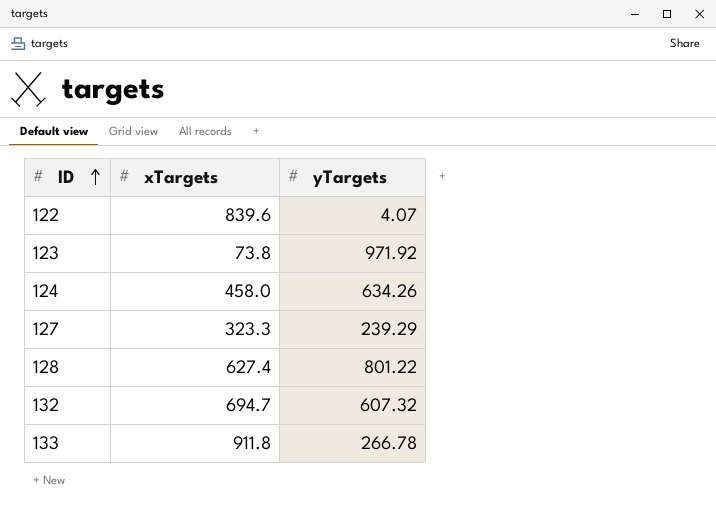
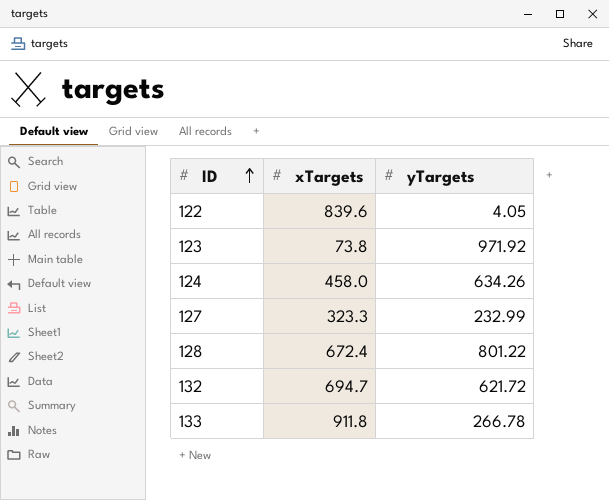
122 | yTargets: 4.07 -> 4.05
127 | yTargets: 239.29 -> 232.99
128 | xTargets: 627.4 -> 672.4
132 | yTargets: 607.32 -> 621.72

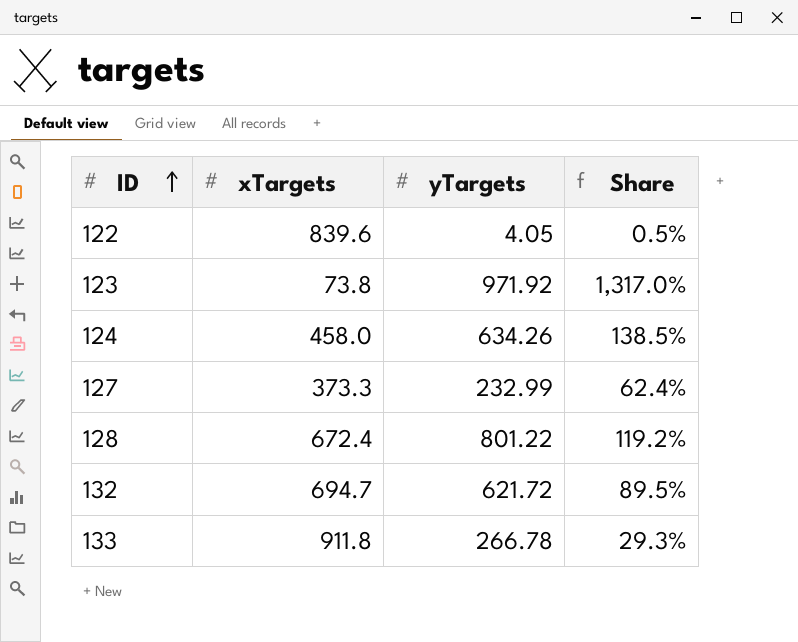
column Share | formula: none -> [yTargets] / [xTargets]
127 | xTargets: 323.3 -> 373.3

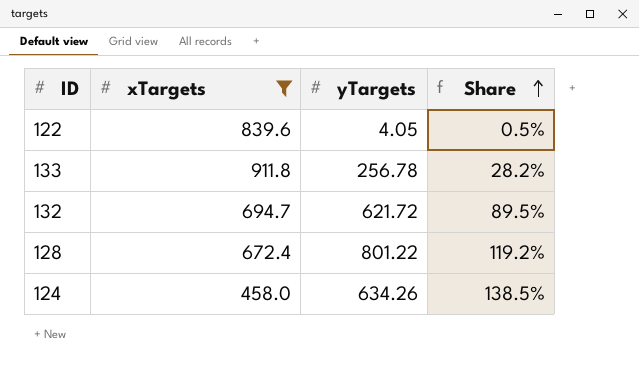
filter: none -> xTargets >= 458.0
row order: ID ascending -> Share ascending
133 | yTargets: 266.78 -> 256.78
133 | Share: 29.3% -> 28.2%

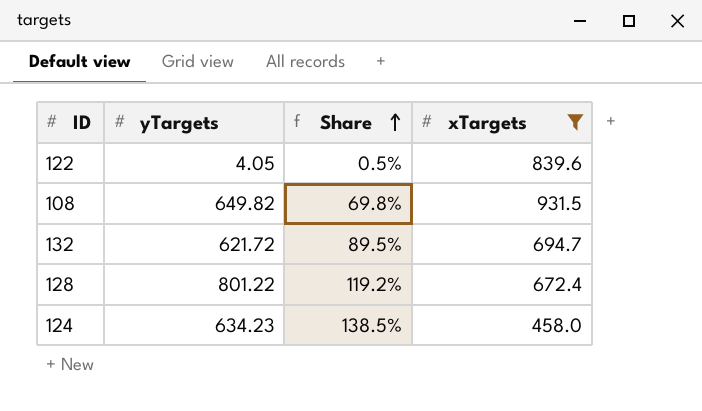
column xTargets | position: 2 -> 4
row 133: 911.8 | 256.78 | 28.2% -> none
row 108: none -> 649.82 | 69.8% | 931.5
124 | yTargets: 634.26 -> 634.23

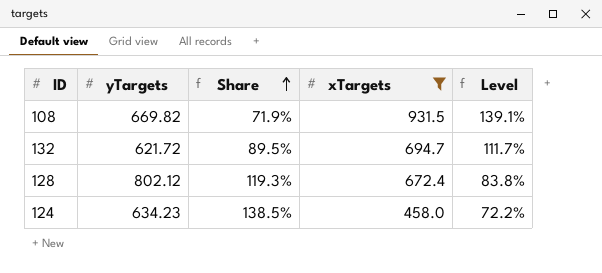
column Level | formula: none -> [xTargets] / [yTargets]
row 122: 4.05 | 0.5% | 839.6 -> none
108 | yTargets: 649.82 -> 669.82
108 | Share: 69.8% -> 71.9%
128 | yTargets: 801.22 -> 802.12
128 | Share: 119.2% -> 119.3%

